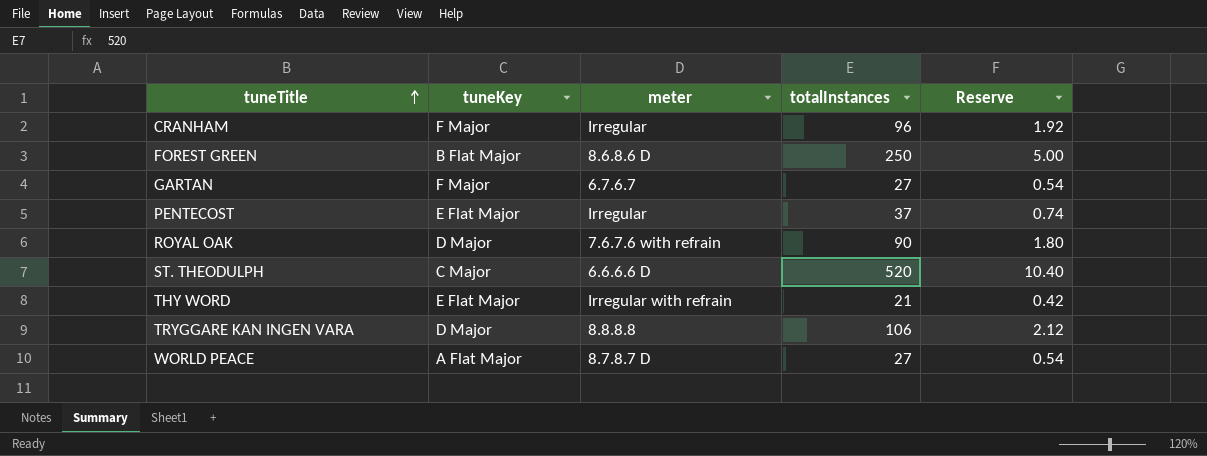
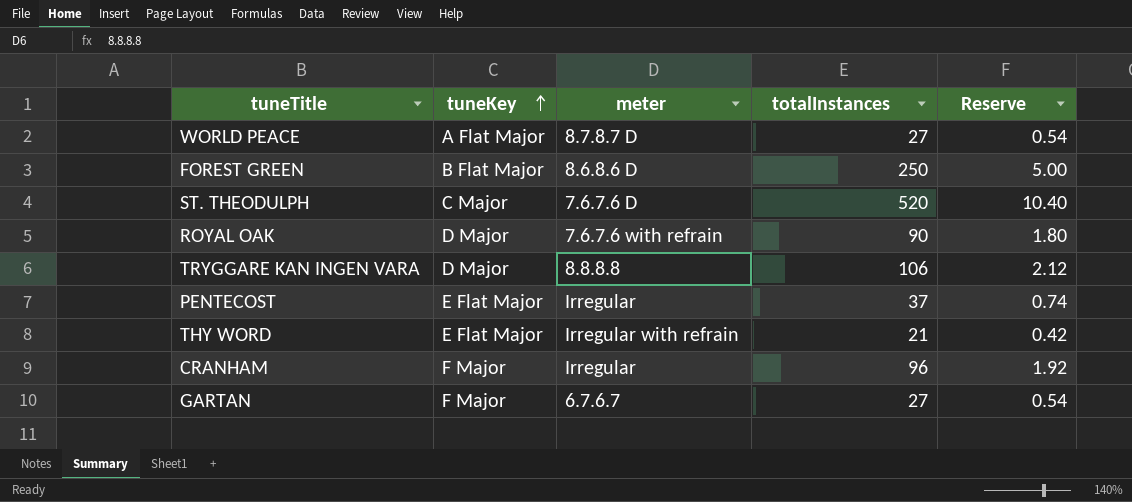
row order: tuneTitle ascending -> tuneKey ascending
ST. THEODULPH | meter: 6.6.6.6 D -> 7.6.7.6 D

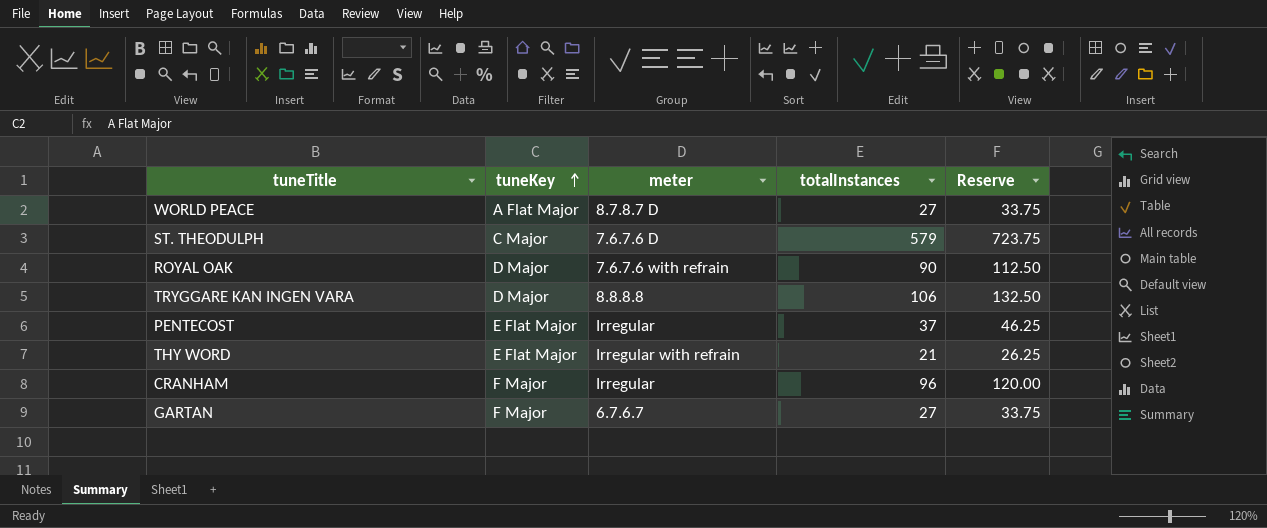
column Reserve | formula: [totalInstances] * 0.02 -> [totalInstances] * 1.25
row FOREST GREEN: B Flat Major | 8.6.8.6 D | 250 | 5.00 -> none
ST. THEODULPH | totalInstances: 520 -> 579

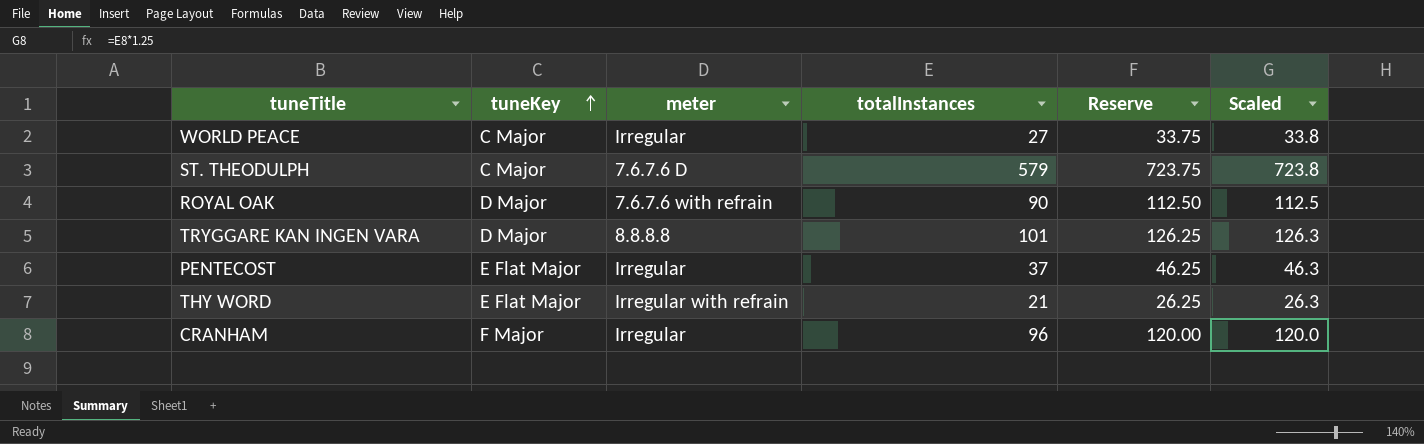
column Scaled | formula: none -> [totalInstances] * 1.25
row GARTAN: F Major | 6.7.6.7 | 27 | 33.75 -> none
WORLD PEACE | tuneKey: A Flat Major -> C Major
WORLD PEACE | meter: 8.7.8.7 D -> Irregular
TRYGGARE KAN INGEN VARA | totalInstances: 106 -> 101
TRYGGARE KAN INGEN VARA | Reserve: 132.50 -> 126.25

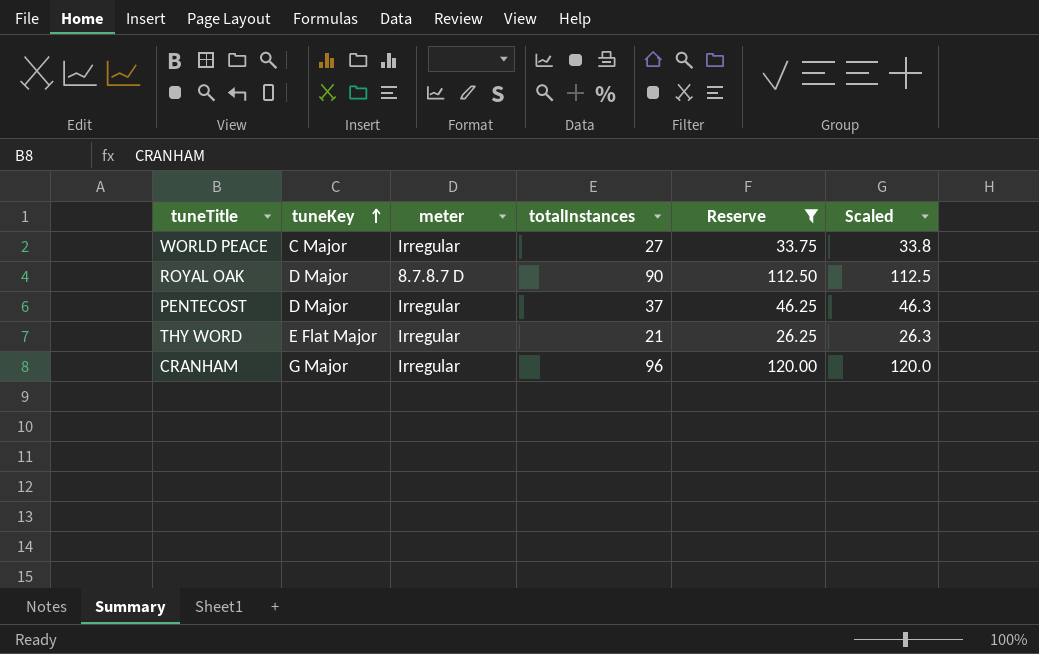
filter: none -> Reserve <= 120.00
ROYAL OAK | meter: 7.6.7.6 with refrain -> 8.7.8.7 D
PENTECOST | tuneKey: E Flat Major -> D Major
THY WORD | meter: Irregular with refrain -> Irregular
CRANHAM | tuneKey: F Major -> G Major

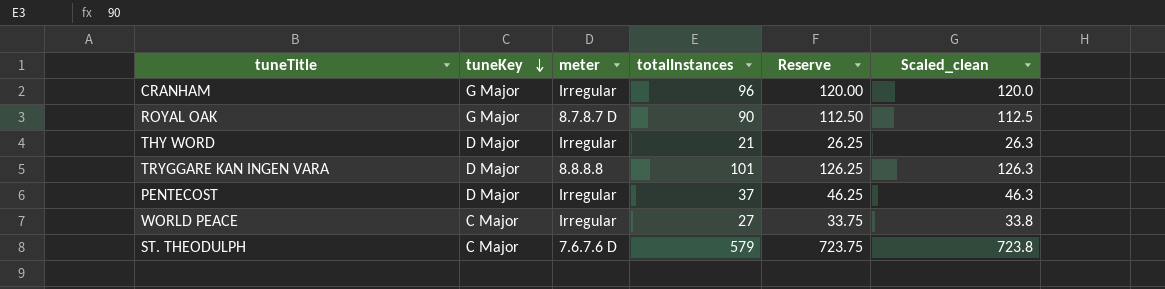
filter: Reserve <= 120.00 -> none
row order: tuneKey ascending -> tuneKey descending
column name: Scaled -> Scaled_clean
ROYAL OAK | tuneKey: D Major -> G Major
THY WORD | tuneKey: E Flat Major -> D Major

